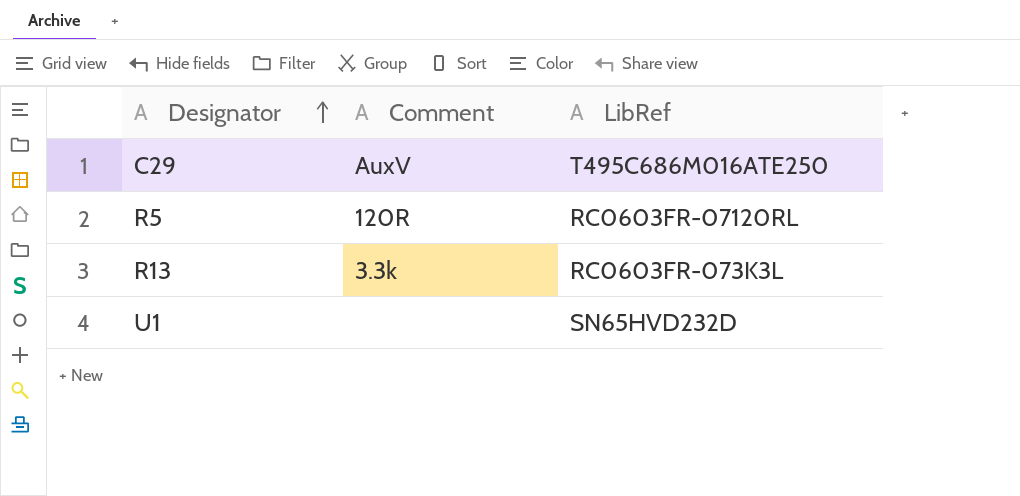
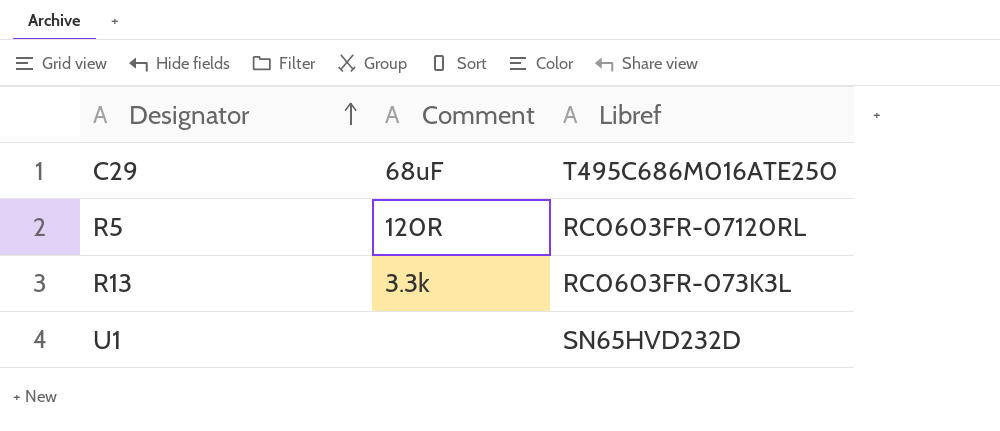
column name: LibRef -> Libref
C29 | Comment: AuxV -> 68uF

